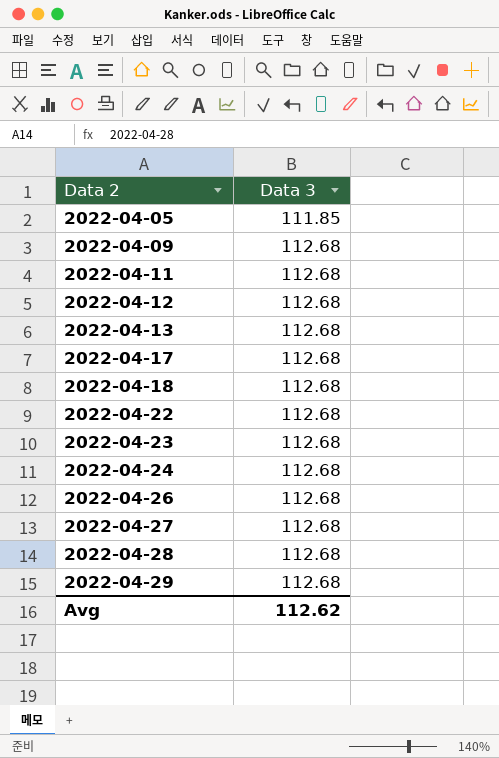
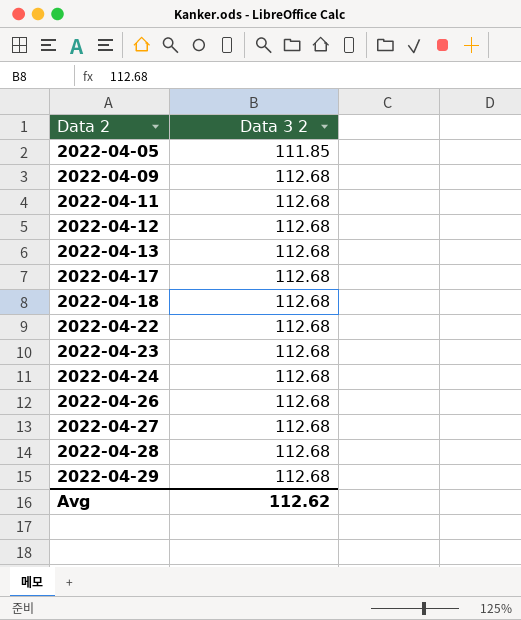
column name: Data 3 -> Data 3 2

